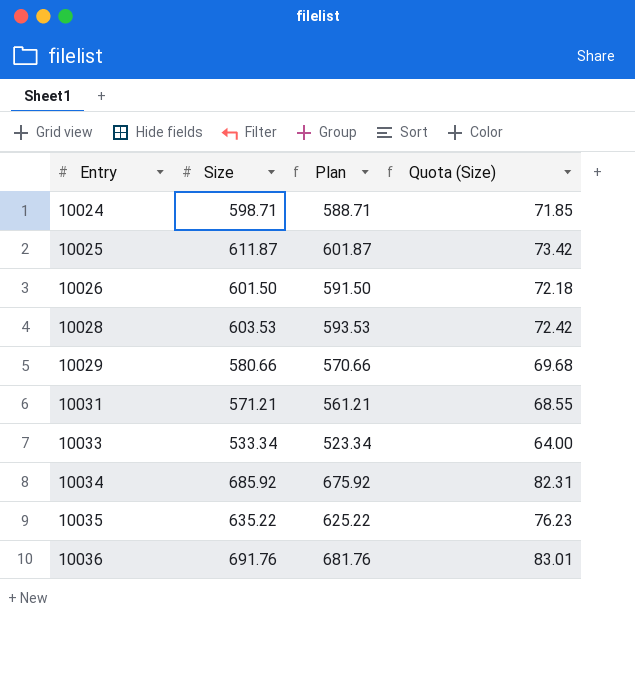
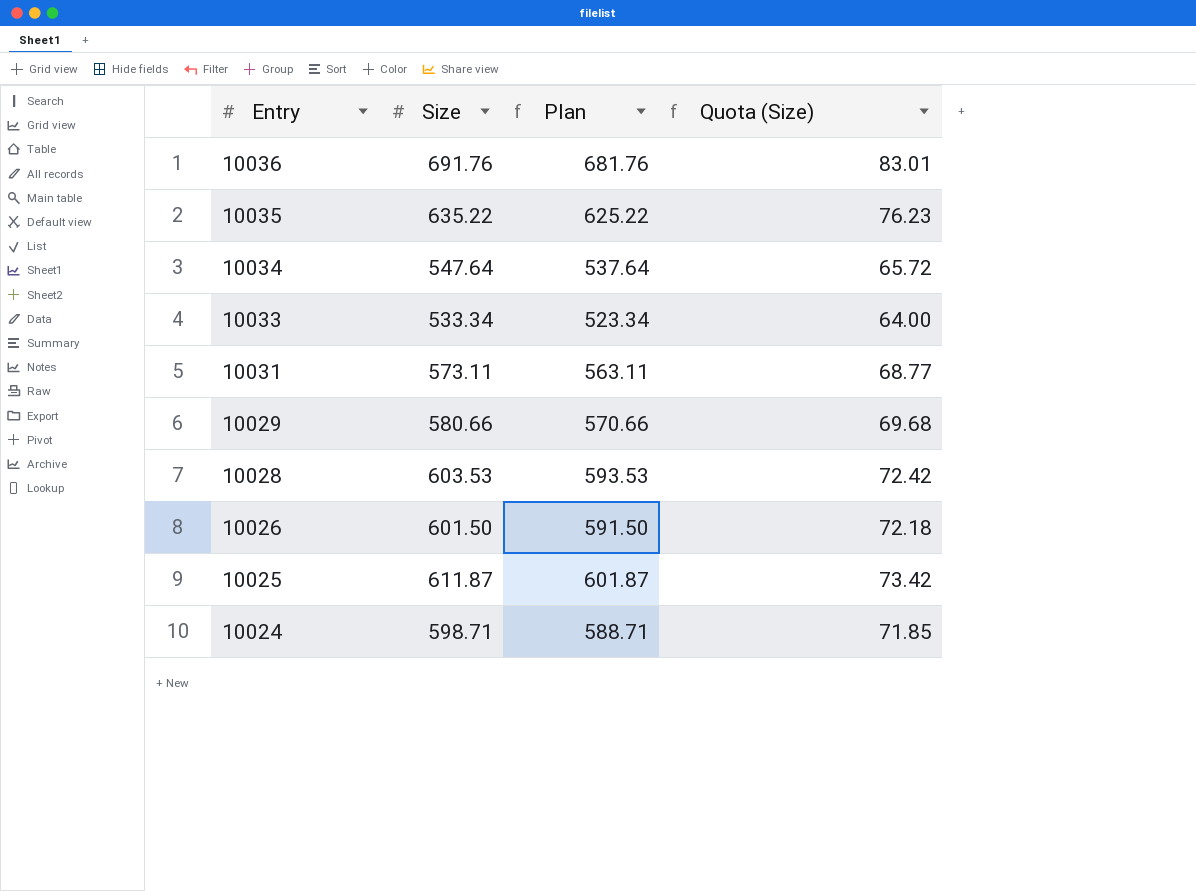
row order: Entry ascending -> Entry descending
10034 | Size: 685.92 -> 547.64
10034 | Plan: 675.92 -> 537.64
10034 | Quota (Size): 82.31 -> 65.72
10031 | Size: 571.21 -> 573.11
10031 | Plan: 561.21 -> 563.11
10031 | Quota (Size): 68.55 -> 68.77

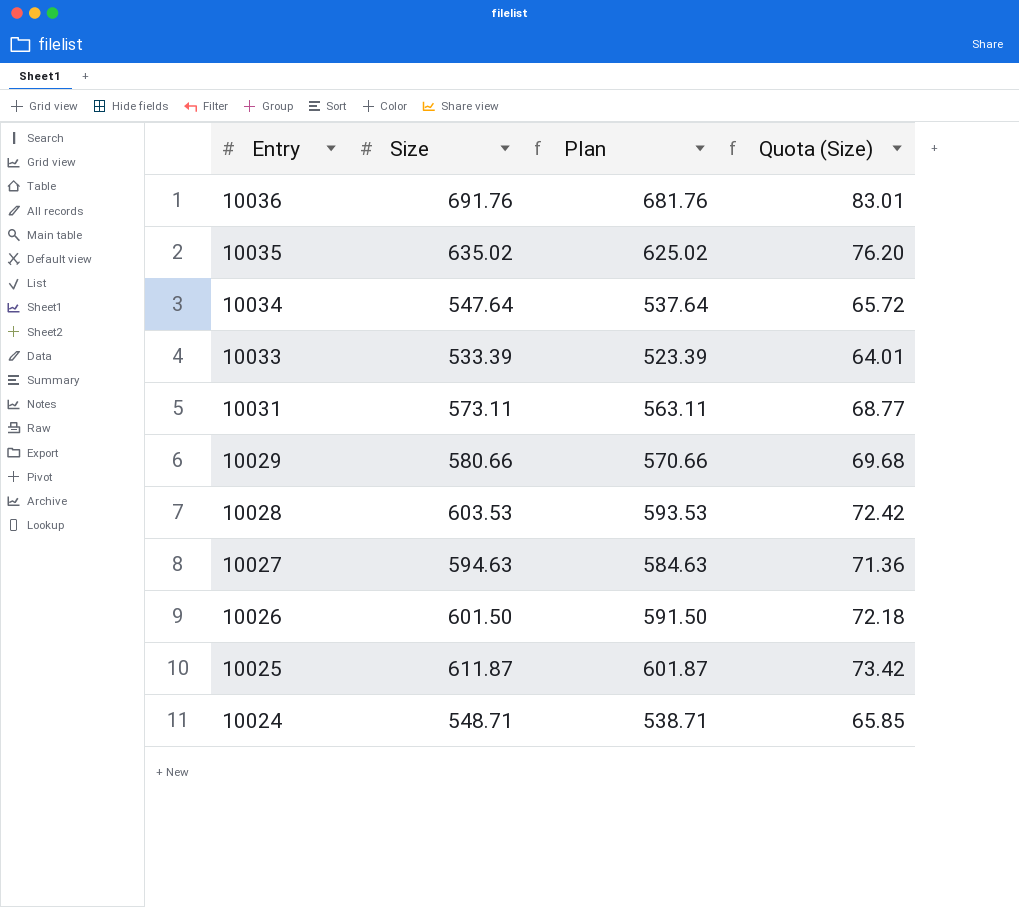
10035 | Size: 635.22 -> 635.02
10035 | Plan: 625.22 -> 625.02
10035 | Quota (Size): 76.23 -> 76.20
10033 | Size: 533.34 -> 533.39
10033 | Plan: 523.34 -> 523.39
10033 | Quota (Size): 64.00 -> 64.01
row 10027: none -> 594.63 | 584.63 | 71.36
10024 | Size: 598.71 -> 548.71
10024 | Plan: 588.71 -> 538.71
10024 | Quota (Size): 71.85 -> 65.85

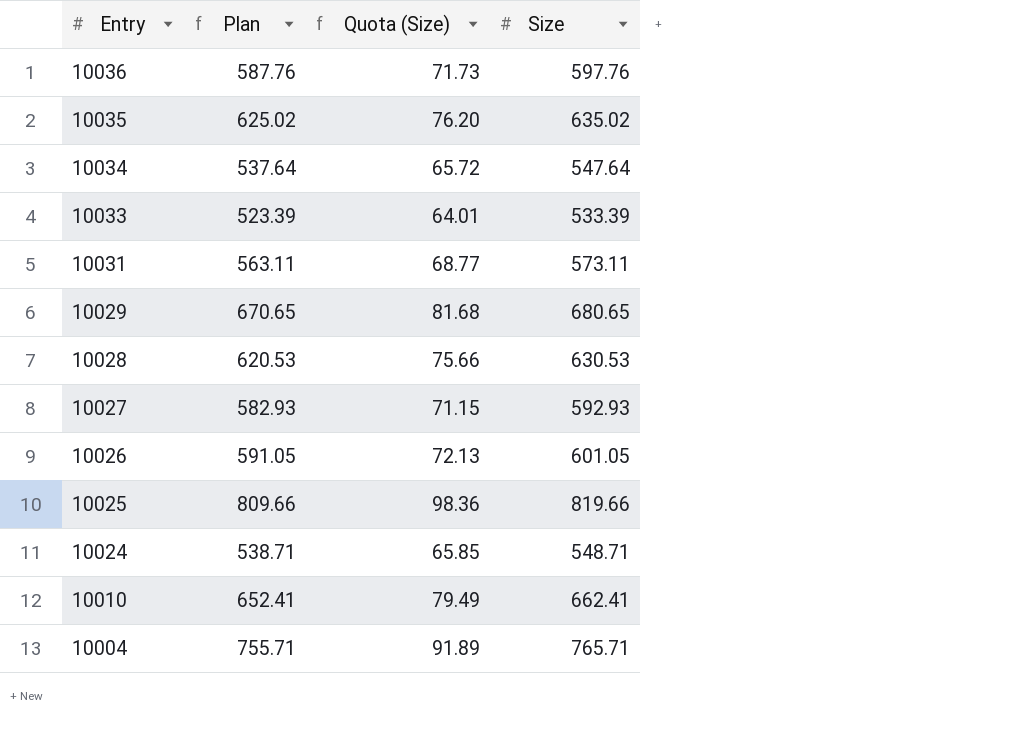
column Size | position: 2 -> 4
10036 | Plan: 681.76 -> 587.76
10036 | Quota (Size): 83.01 -> 71.73
10036 | Size: 691.76 -> 597.76
10029 | Plan: 570.66 -> 670.65
10029 | Quota (Size): 69.68 -> 81.68
10029 | Size: 580.66 -> 680.65
10028 | Plan: 593.53 -> 620.53
10028 | Quota (Size): 72.42 -> 75.66
10028 | Size: 603.53 -> 630.53
10027 | Plan: 584.63 -> 582.93
10027 | Quota (Size): 71.36 -> 71.15
10027 | Size: 594.63 -> 592.93
10026 | Plan: 591.50 -> 591.05
10026 | Quota (Size): 72.18 -> 72.13
10026 | Size: 601.50 -> 601.05
10025 | Plan: 601.87 -> 809.66
10025 | Quota (Size): 73.42 -> 98.36
10025 | Size: 611.87 -> 819.66
row 10010: none -> 652.41 | 79.49 | 662.41
row 10004: none -> 755.71 | 91.89 | 765.71

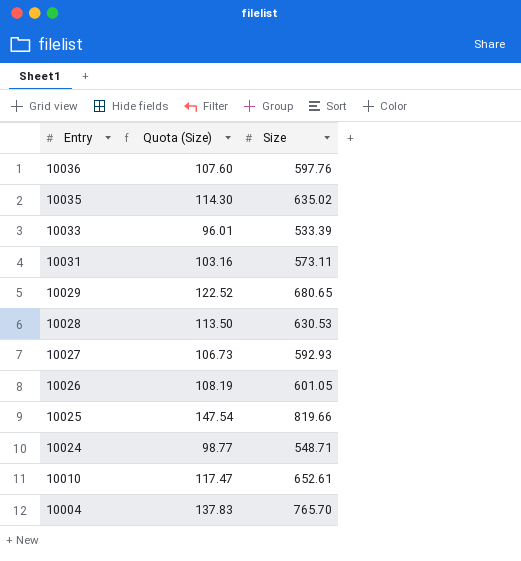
column Plan | formula: [Size] - 10 -> none
column Quota (Size) | formula: [Size] * 0.12 -> [Size] * 0.18
row 10034: 537.64 | 65.72 | 547.64 -> none
10010 | Size: 662.41 -> 652.61
10004 | Size: 765.71 -> 765.70

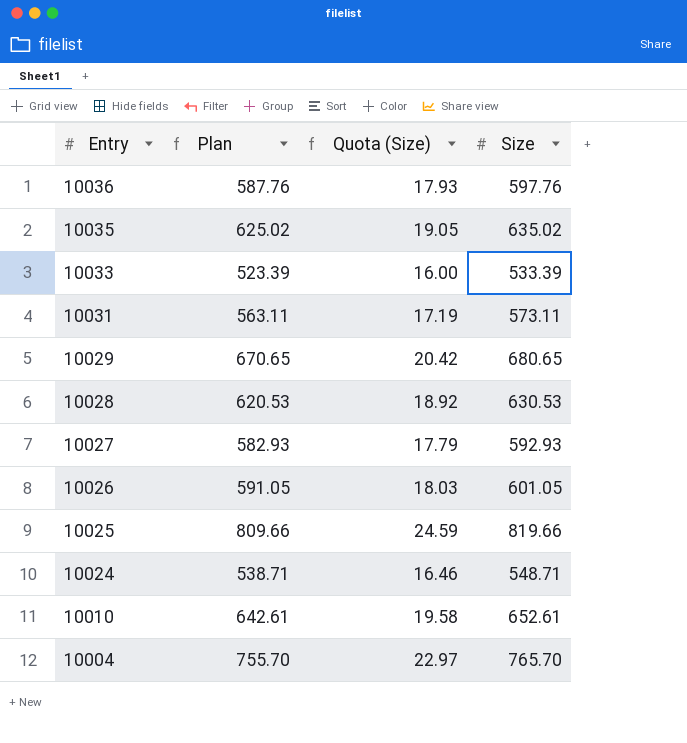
column Plan | formula: none -> [Size] - 10
column Quota (Size) | formula: [Size] * 0.18 -> [Size] * 0.03

